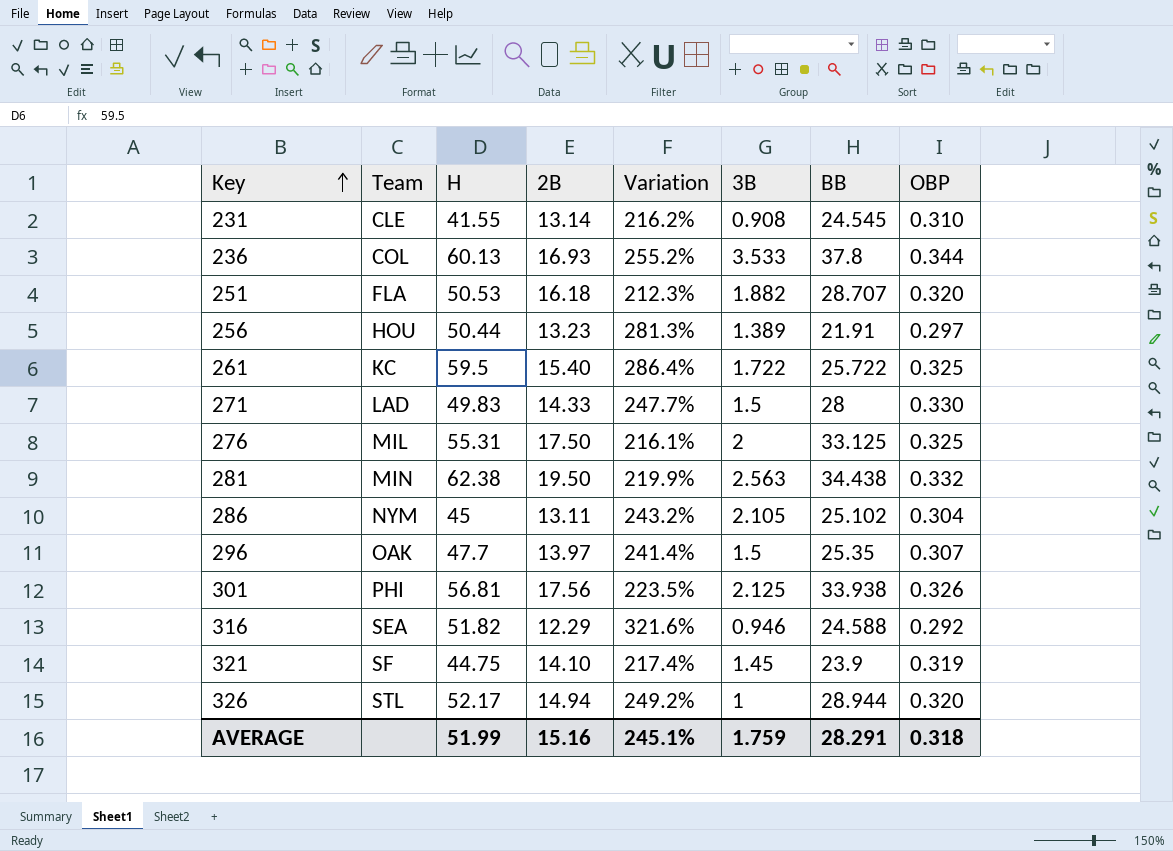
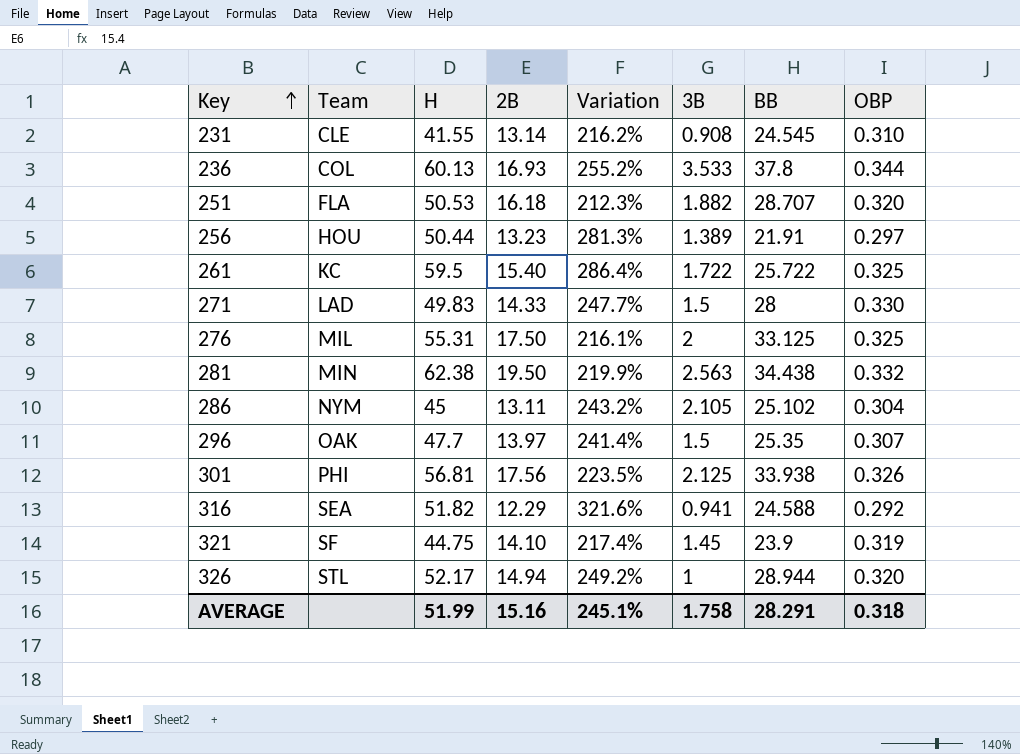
316 | 3B: 0.946 -> 0.941
AVERAGE | 3B: 1.759 -> 1.758

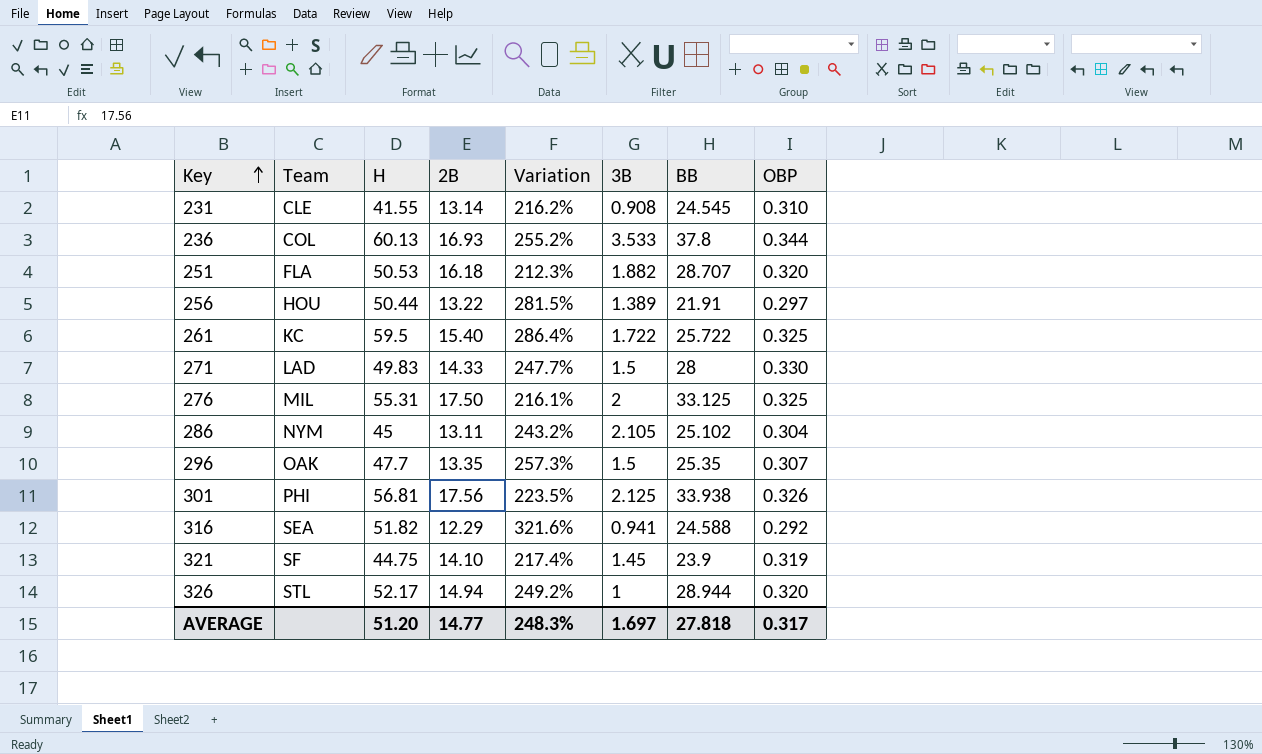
row 281: MIN | 62.38 | 19.50 | 219.9% | 2.563 | 34.438 | 0.332 -> none
256 | 2B: 13.23 -> 13.22
256 | Variation: 281.3% -> 281.5%
296 | 2B: 13.97 -> 13.35
296 | Variation: 241.4% -> 257.3%
AVERAGE | H: 51.99 -> 51.20
AVERAGE | 2B: 15.16 -> 14.77
AVERAGE | Variation: 245.1% -> 248.3%
AVERAGE | 3B: 1.758 -> 1.697
AVERAGE | BB: 28.291 -> 27.818
AVERAGE | OBP: 0.318 -> 0.317

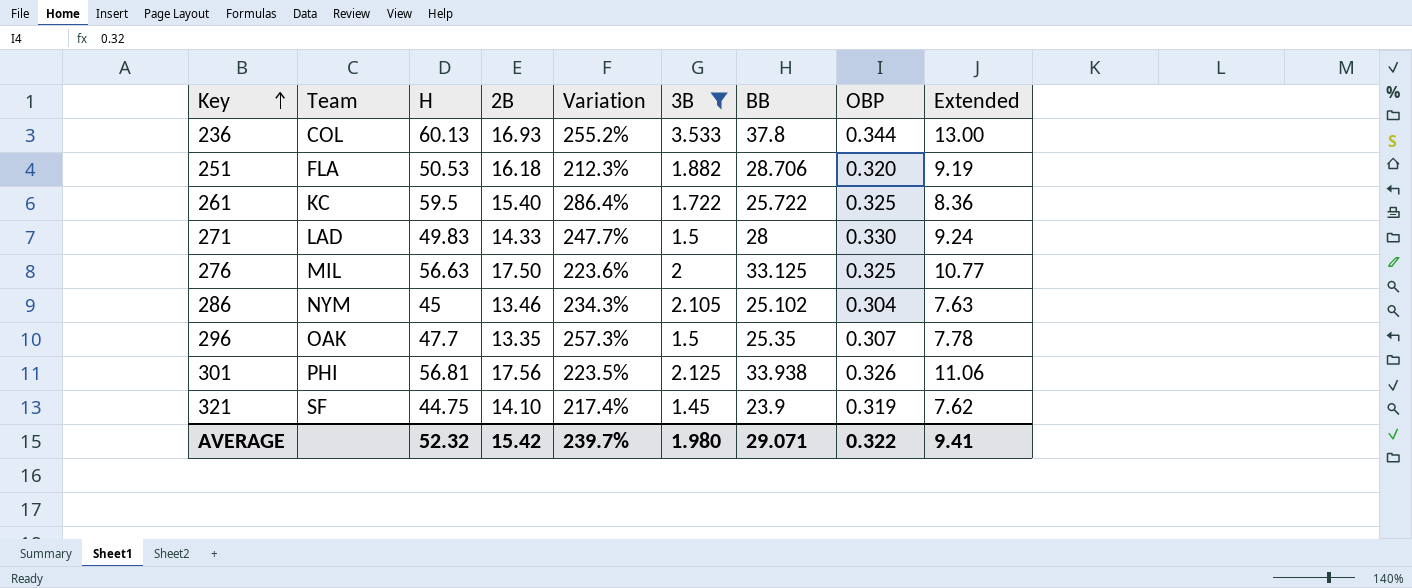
filter: none -> 3B >= 1.45
column Extended | formula: none -> [BB] * [OBP]
251 | BB: 28.707 -> 28.706
276 | H: 55.31 -> 56.63
276 | Variation: 216.1% -> 223.6%
286 | 2B: 13.11 -> 13.46
286 | Variation: 243.2% -> 234.3%
AVERAGE | H: 51.20 -> 52.32
AVERAGE | 2B: 14.77 -> 15.42
AVERAGE | Variation: 248.3% -> 239.7%
AVERAGE | 3B: 1.697 -> 1.980
AVERAGE | BB: 27.818 -> 29.071
AVERAGE | OBP: 0.317 -> 0.322

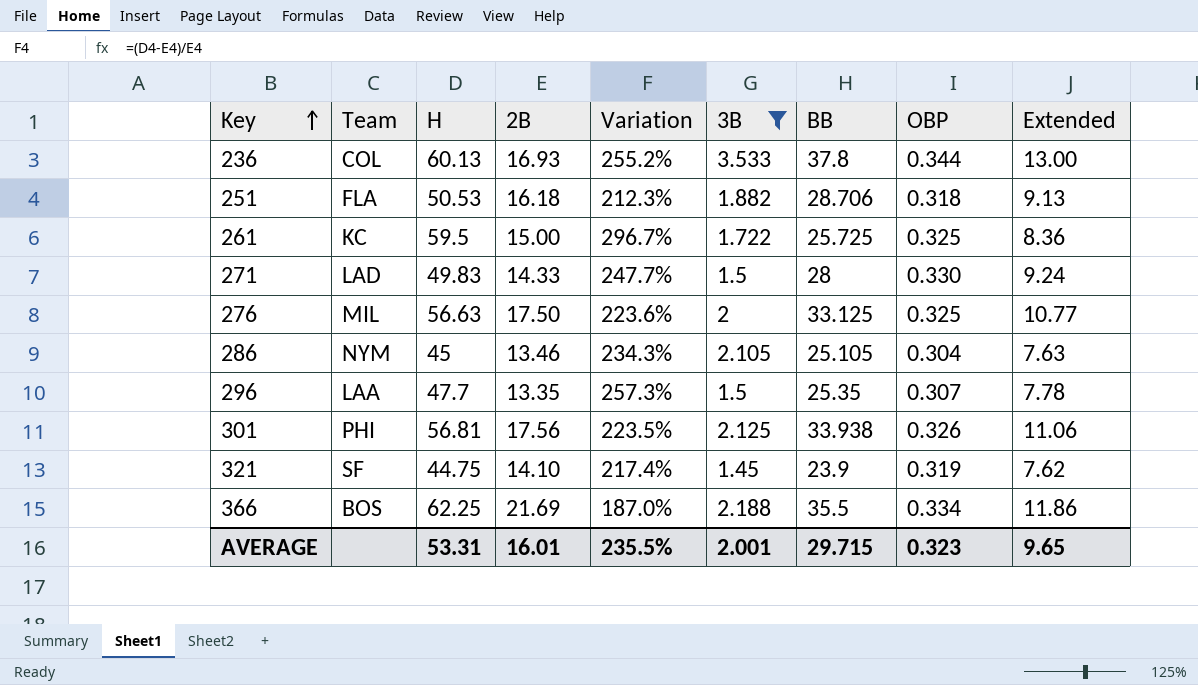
251 | OBP: 0.320 -> 0.318
251 | Extended: 9.19 -> 9.13
261 | 2B: 15.40 -> 15.00
261 | Variation: 286.4% -> 296.7%
261 | BB: 25.722 -> 25.725
286 | BB: 25.102 -> 25.105
296 | Team: OAK -> LAA
row 366: none -> BOS | 62.25 | 21.69 | 187.0% | 2.188 | 35.5 | 0.334 | 11.86
AVERAGE | H: 52.32 -> 53.31
AVERAGE | 2B: 15.42 -> 16.01
AVERAGE | Variation: 239.7% -> 235.5%
AVERAGE | 3B: 1.980 -> 2.001
AVERAGE | BB: 29.071 -> 29.715
AVERAGE | OBP: 0.322 -> 0.323
AVERAGE | Extended: 9.41 -> 9.65

